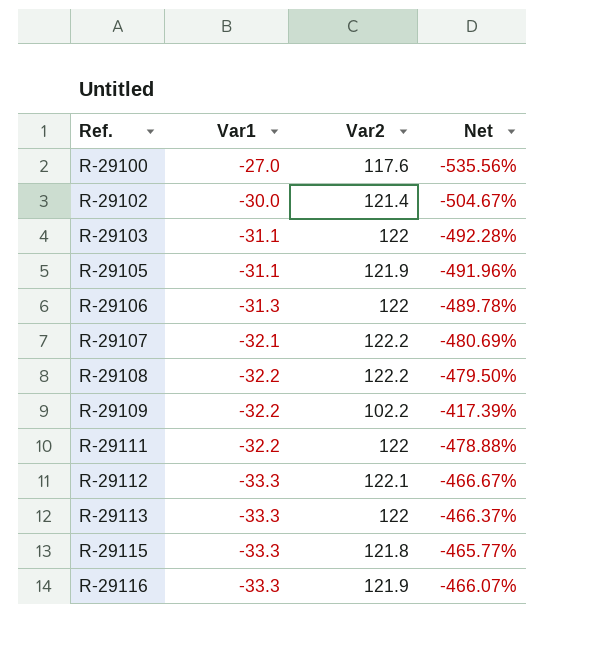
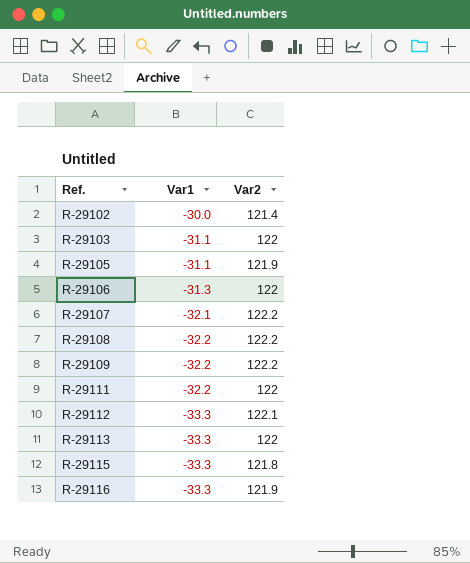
column Net | formula: ([Var2] - [Var1]) / [Var1] -> none
row R-29100: -27.0 | 117.6 | -535.56% -> none
R-29109 | Var2: 102.2 -> 122.2

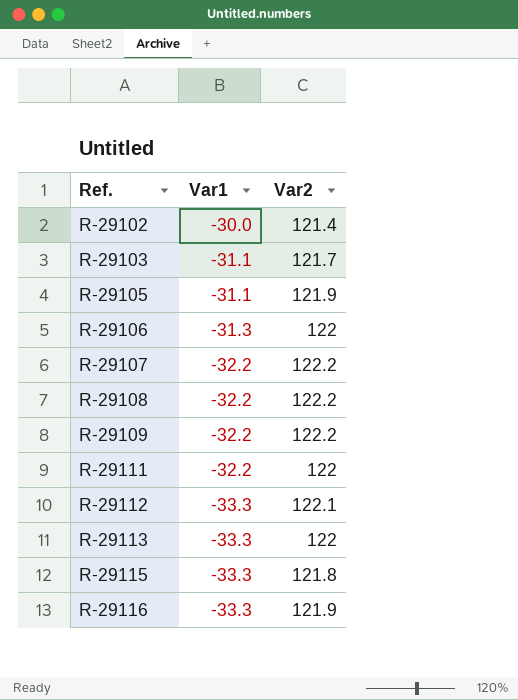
R-29103 | Var2: 122 -> 121.7
R-29107 | Var1: -32.1 -> -32.2

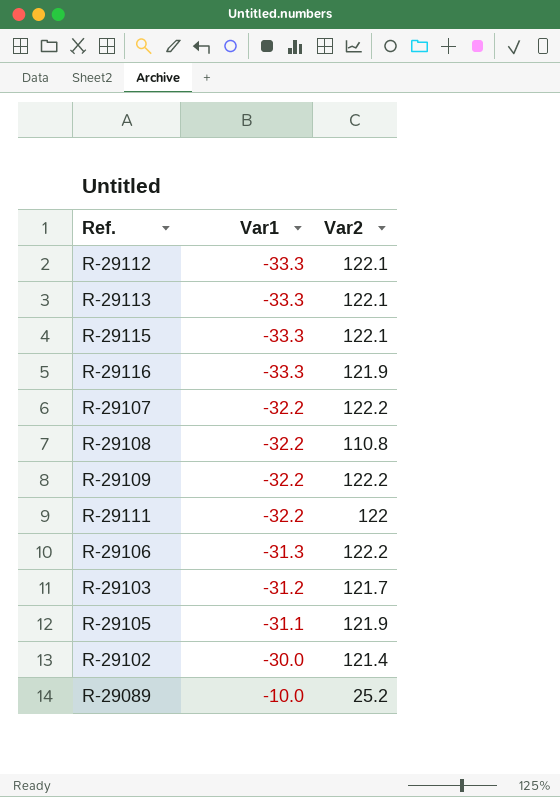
row order: Ref. ascending -> Var1 ascending
R-29113 | Var2: 122 -> 122.1
R-29115 | Var2: 121.8 -> 122.1
R-29108 | Var2: 122.2 -> 110.8
R-29106 | Var2: 122 -> 122.2
R-29103 | Var1: -31.1 -> -31.2
row R-29089: none -> -10.0 | 25.2

